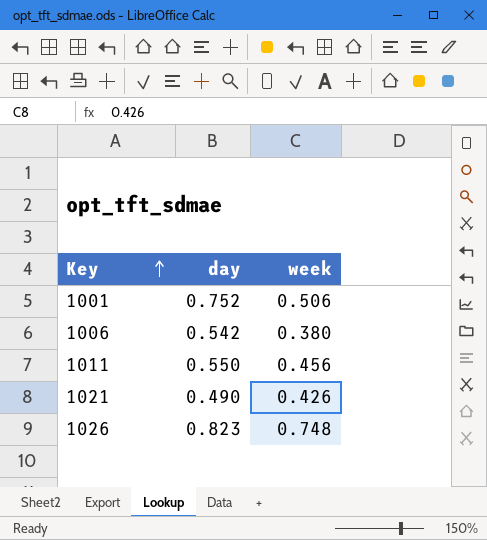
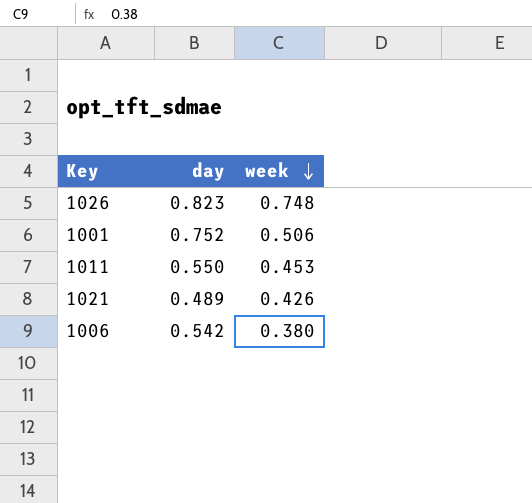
row order: Key ascending -> week descending
1011 | week: 0.456 -> 0.453
1021 | day: 0.490 -> 0.489

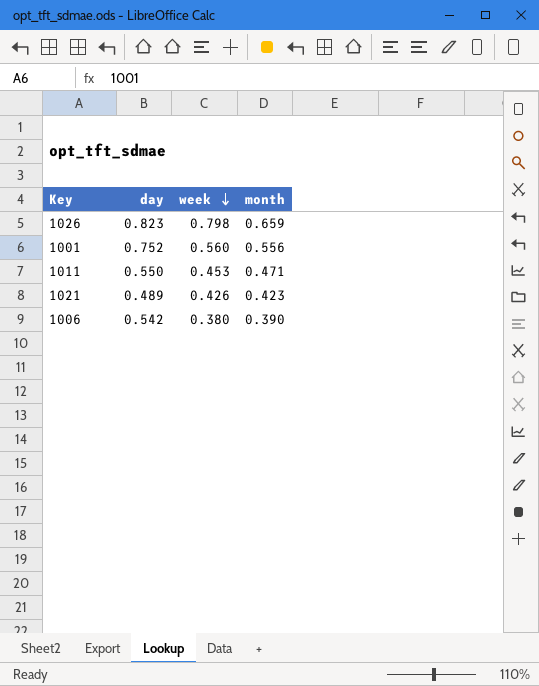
column month | position: none -> 4
1026 | week: 0.748 -> 0.798
1001 | week: 0.506 -> 0.560

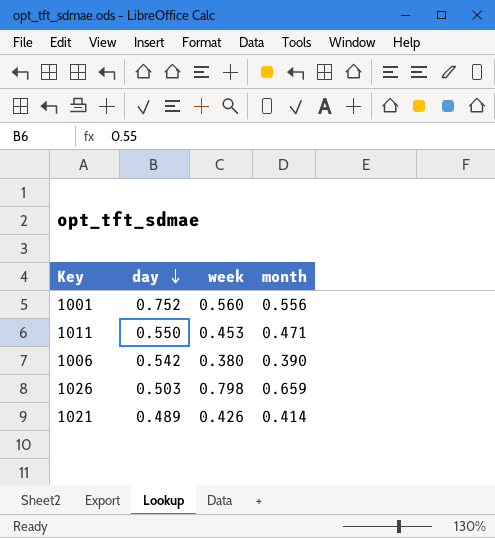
row order: week descending -> day descending
1026 | day: 0.823 -> 0.503
1021 | month: 0.423 -> 0.414

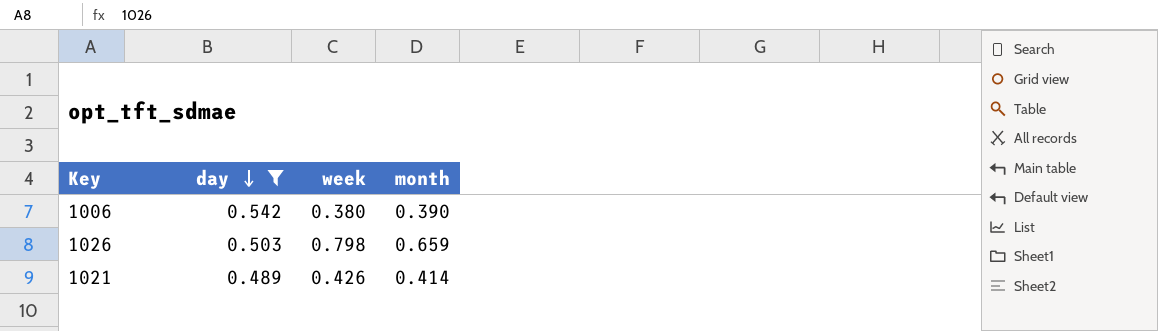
filter: none -> day <= 0.542

